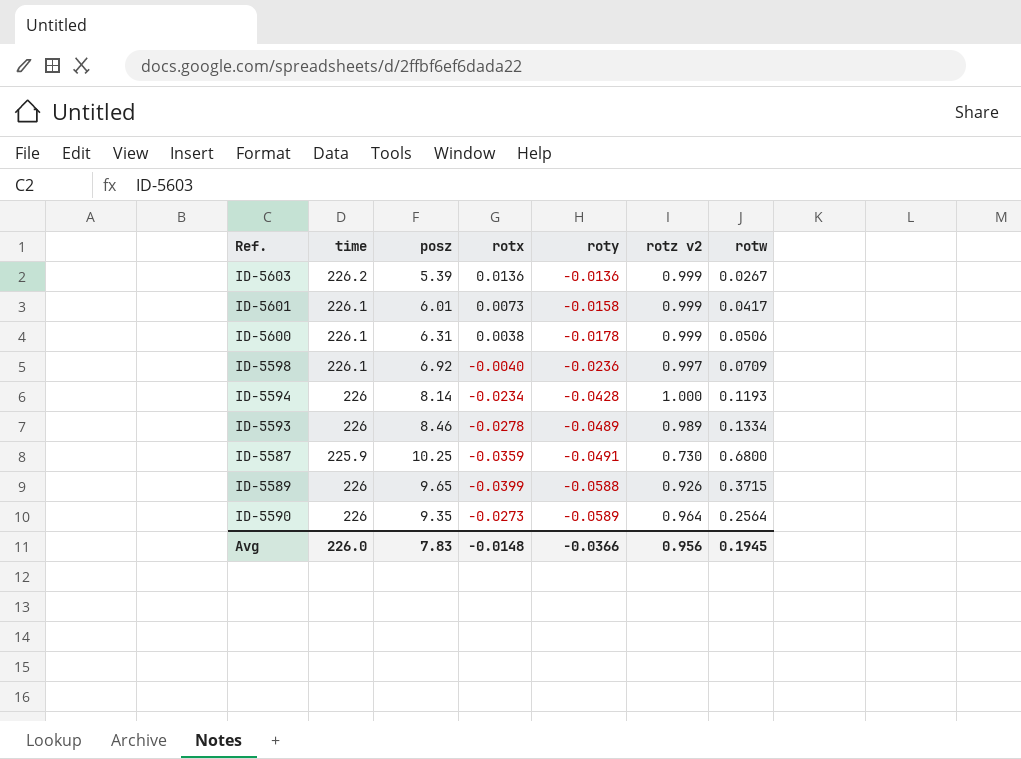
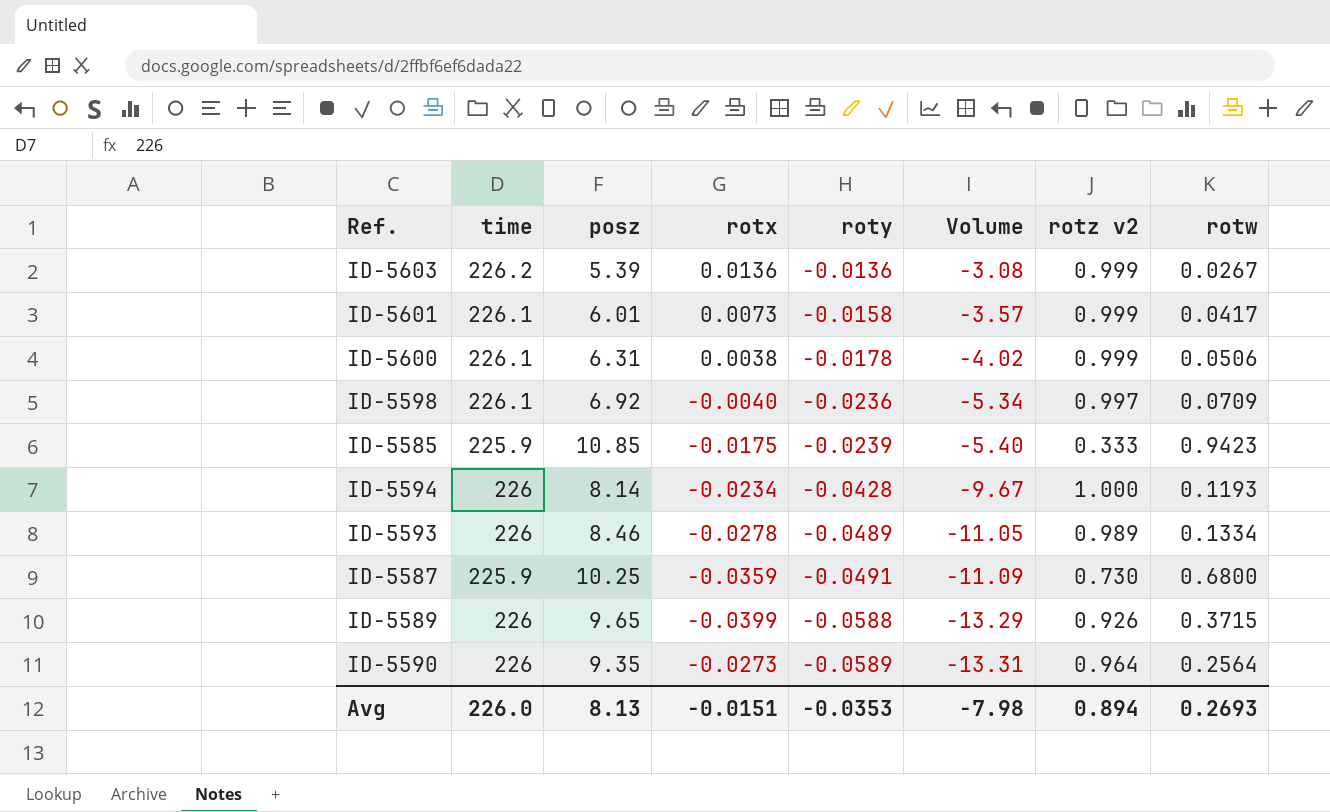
column Volume | formula: none -> [time] * [roty]
row ID-5585: none -> 225.9 | 10.85 | -0.0175 | -0.0239 | -5.40 | 0.333 | 0.9423
Avg | posz: 7.83 -> 8.13
Avg | rotx: -0.0148 -> -0.0151
Avg | roty: -0.0366 -> -0.0353
Avg | rotz v2: 0.956 -> 0.894
Avg | rotw: 0.1945 -> 0.2693

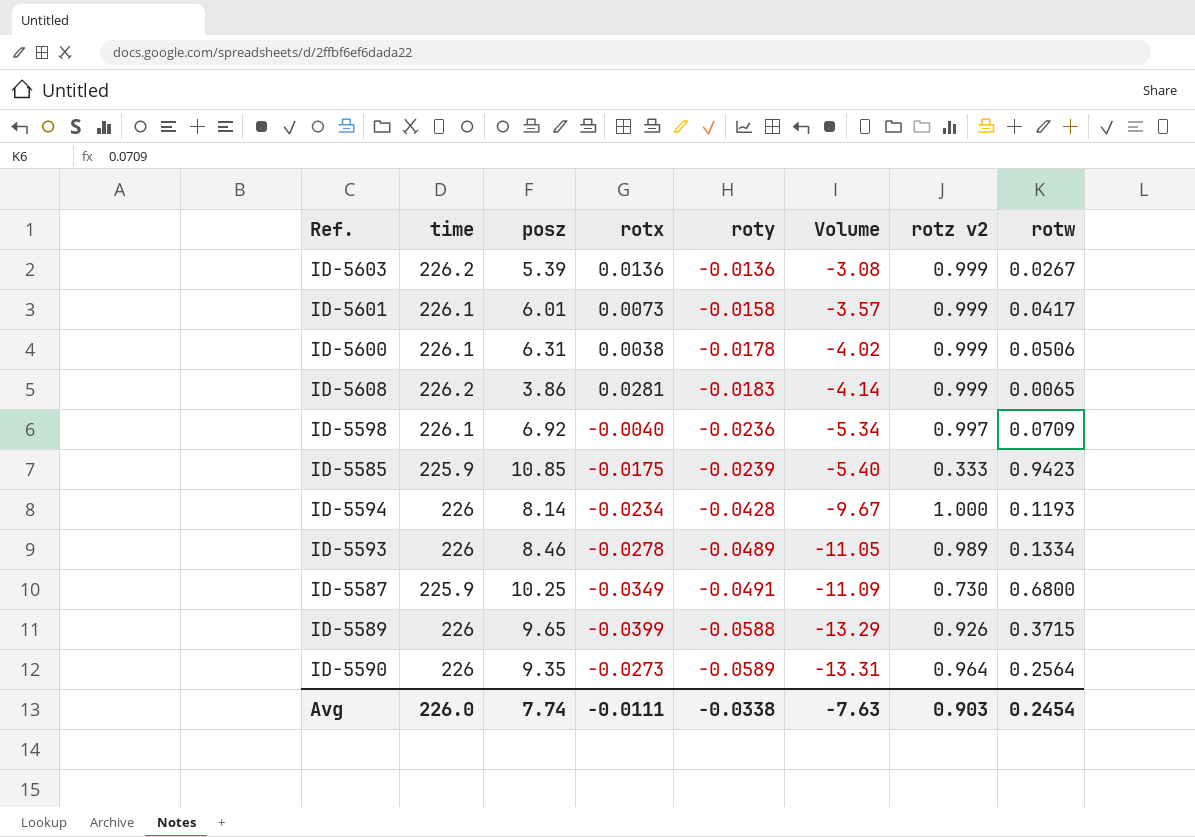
row ID-5608: none -> 226.2 | 3.86 | 0.0281 | -0.0183 | -4.14 | 0.999 | 0.0065
ID-5587 | rotx: -0.0359 -> -0.0349
Avg | posz: 8.13 -> 7.74
Avg | rotx: -0.0151 -> -0.0111
Avg | roty: -0.0353 -> -0.0338
Avg | Volume: -7.98 -> -7.63
Avg | rotz v2: 0.894 -> 0.903
Avg | rotw: 0.2693 -> 0.2454

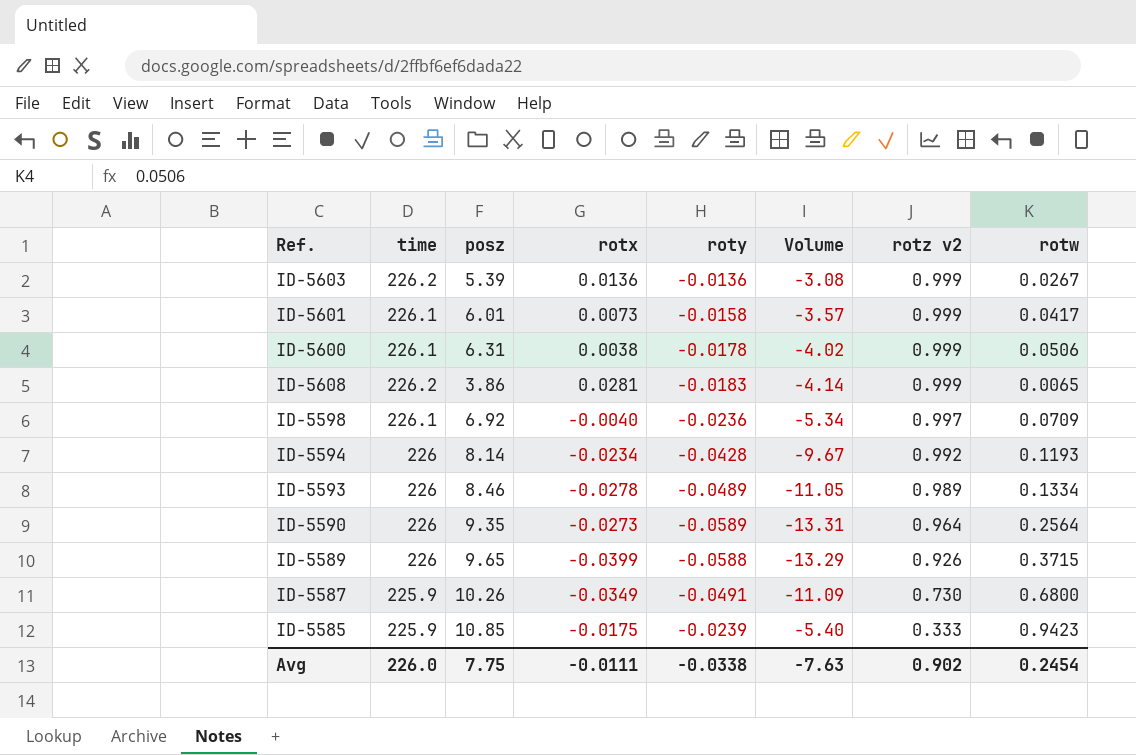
row order: roty descending -> rotz v2 descending
ID-5594 | rotz v2: 1.000 -> 0.992
ID-5587 | posz: 10.25 -> 10.26
Avg | posz: 7.74 -> 7.75
Avg | rotz v2: 0.903 -> 0.902

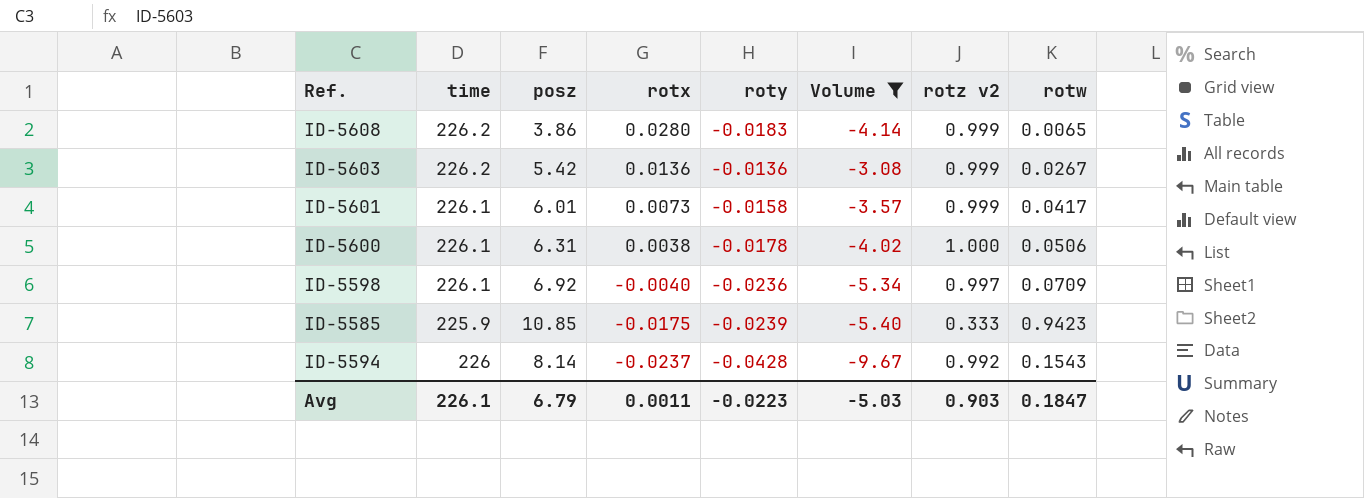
filter: none -> Volume >= -9.67
row order: rotz v2 descending -> rotx descending
ID-5608 | rotx: 0.0281 -> 0.0280
ID-5603 | posz: 5.39 -> 5.42
ID-5600 | rotz v2: 0.999 -> 1.000
ID-5594 | rotx: -0.0234 -> -0.0237
ID-5594 | rotw: 0.1193 -> 0.1543
Avg | time: 226.0 -> 226.1
Avg | posz: 7.75 -> 6.79
Avg | rotx: -0.0111 -> 0.0011
Avg | roty: -0.0338 -> -0.0223
Avg | Volume: -7.63 -> -5.03
Avg | rotz v2: 0.902 -> 0.903
Avg | rotw: 0.2454 -> 0.1847

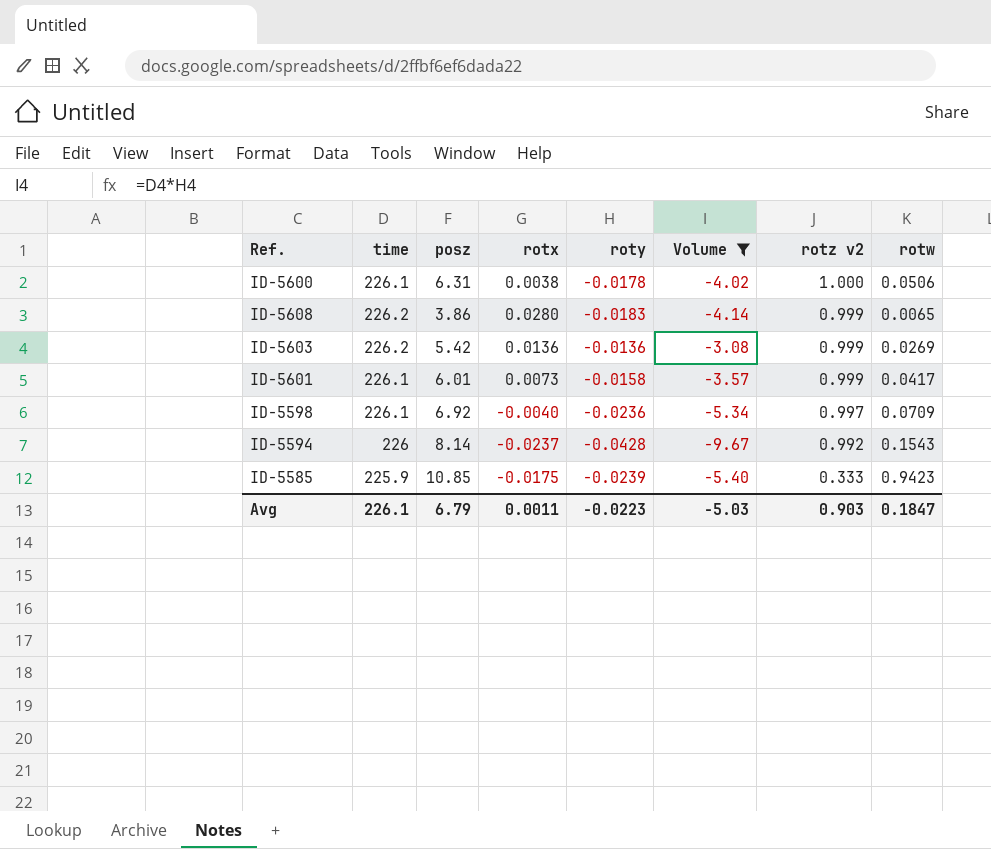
row order: rotx descending -> rotz v2 descending
ID-5603 | rotw: 0.0267 -> 0.0269

